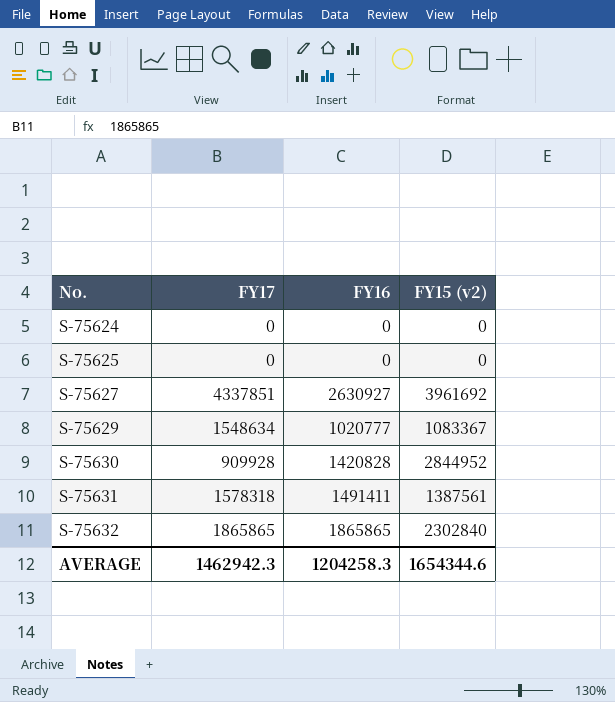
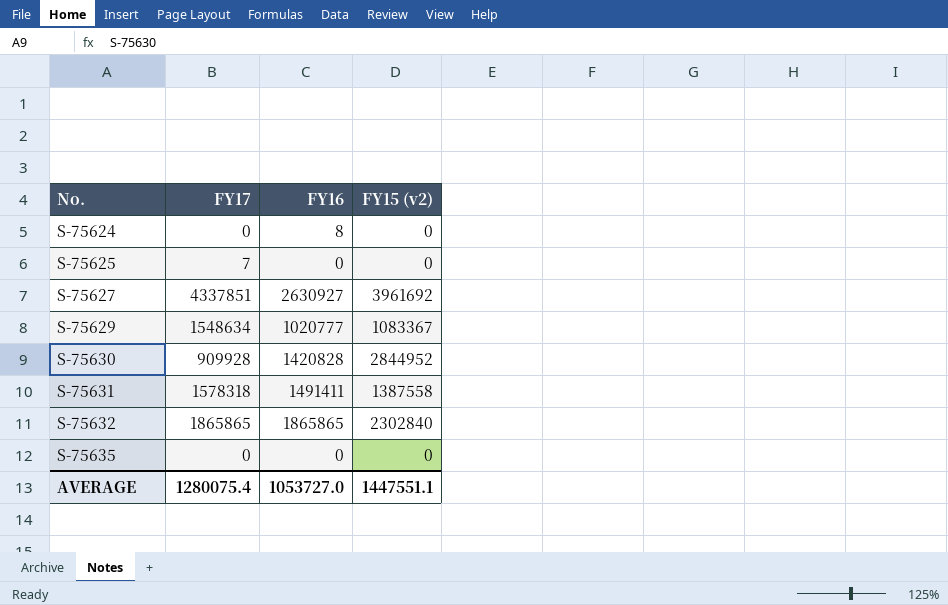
S-75624 | FY16: 0 -> 8
S-75625 | FY17: 0 -> 7
S-75631 | FY15 (v2): 1387561 -> 1387558
row S-75635: none -> 0 | 0 | 0
AVERAGE | FY17: 1462942.3 -> 1280075.4
AVERAGE | FY16: 1204258.3 -> 1053727.0
AVERAGE | FY15 (v2): 1654344.6 -> 1447551.1

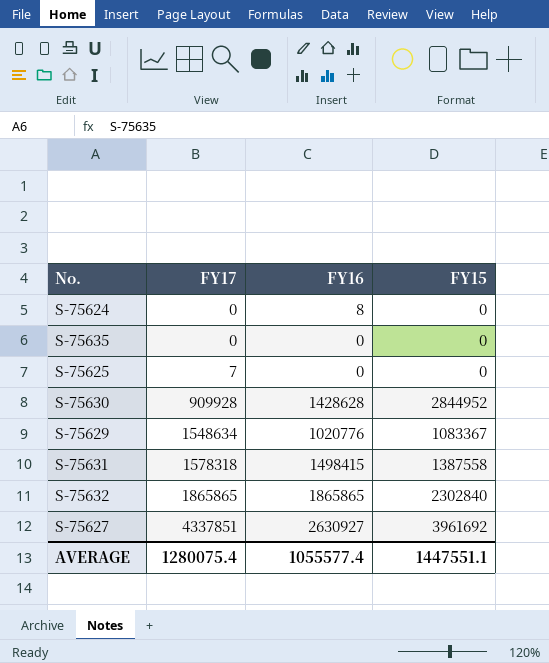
row order: No. ascending -> FY17 ascending
column name: FY15 (v2) -> FY15
S-75630 | FY16: 1420828 -> 1428628
S-75629 | FY16: 1020777 -> 1020776
S-75631 | FY16: 1491411 -> 1498415
AVERAGE | FY16: 1053727.0 -> 1055577.4

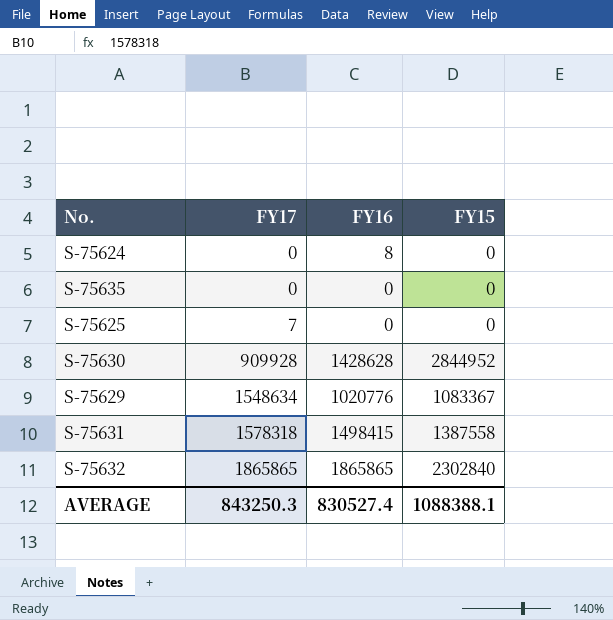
row S-75627: 4337851 | 2630927 | 3961692 -> none
AVERAGE | FY17: 1280075.4 -> 843250.3
AVERAGE | FY16: 1055577.4 -> 830527.4
AVERAGE | FY15: 1447551.1 -> 1088388.1

